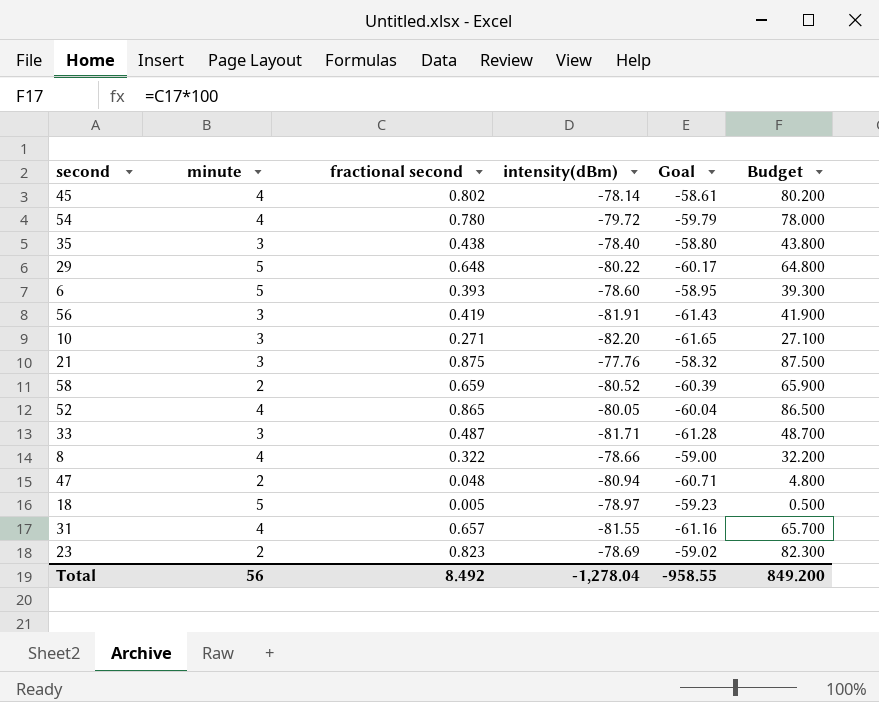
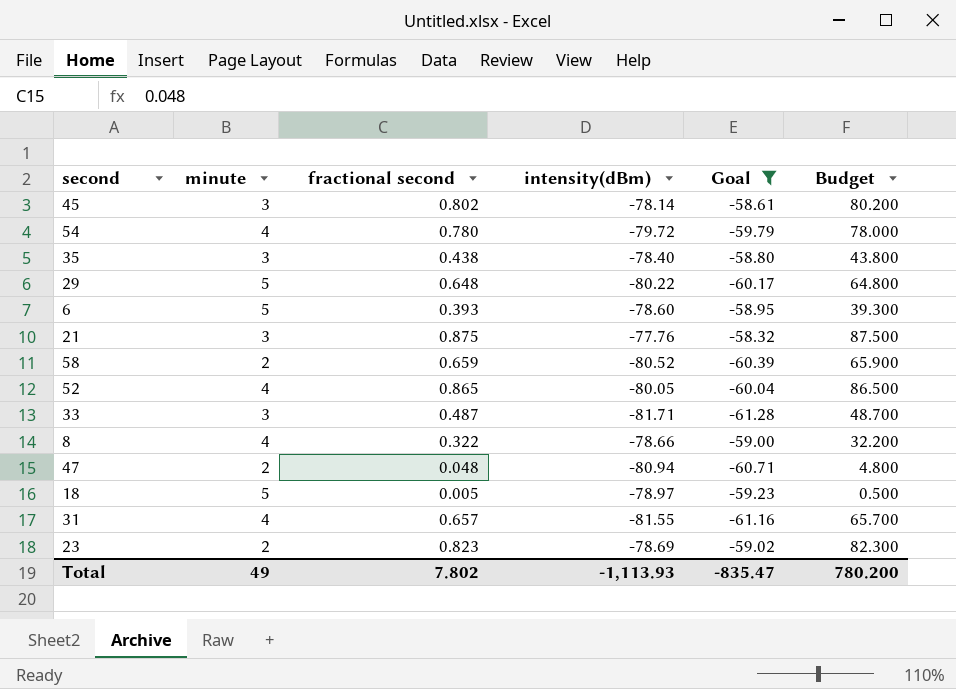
filter: none -> Goal >= -61.28
45 | minute: 4 -> 3
Total | minute: 56 -> 49
Total | fractional second: 8.492 -> 7.802
Total | intensity(dBm): -1,278.04 -> -1,113.93
Total | Goal: -958.55 -> -835.47
Total | Budget: 849.200 -> 780.200

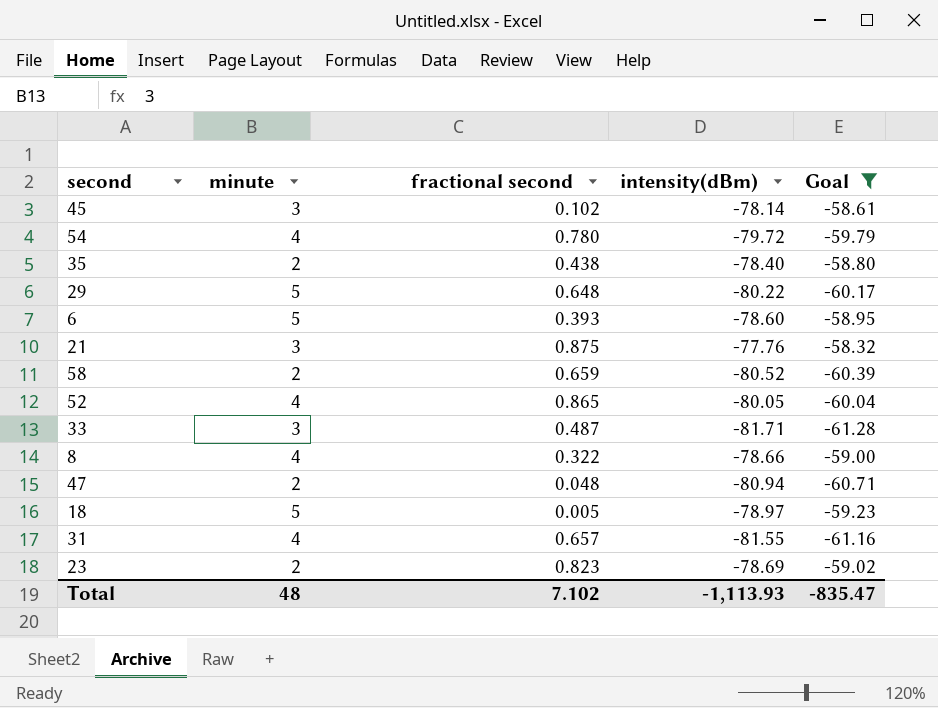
column Budget | formula: [fractional second] * 100 -> none
45 | fractional second: 0.802 -> 0.102
35 | minute: 3 -> 2
Total | minute: 49 -> 48
Total | fractional second: 7.802 -> 7.102

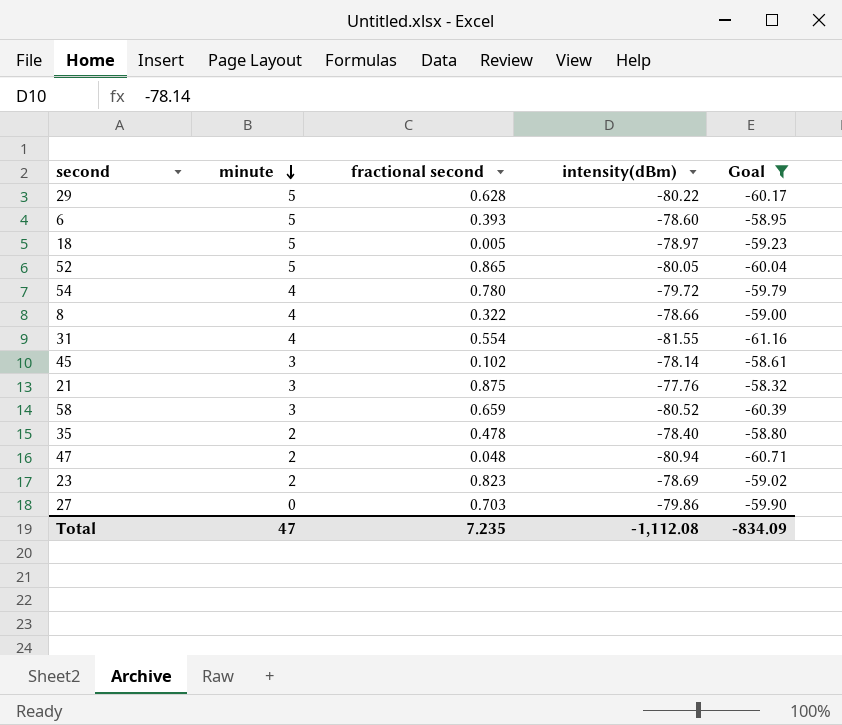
row order: none -> minute descending
row 33: 3 | 0.487 | -81.71 | -61.28 -> none
29 | fractional second: 0.648 -> 0.628
52 | minute: 4 -> 5
31 | fractional second: 0.657 -> 0.554
58 | minute: 2 -> 3
35 | fractional second: 0.438 -> 0.478
row 27: none -> 0 | 0.703 | -79.86 | -59.90
Total | minute: 48 -> 47
Total | fractional second: 7.102 -> 7.235
Total | intensity(dBm): -1,113.93 -> -1,112.08
Total | Goal: -835.47 -> -834.09

